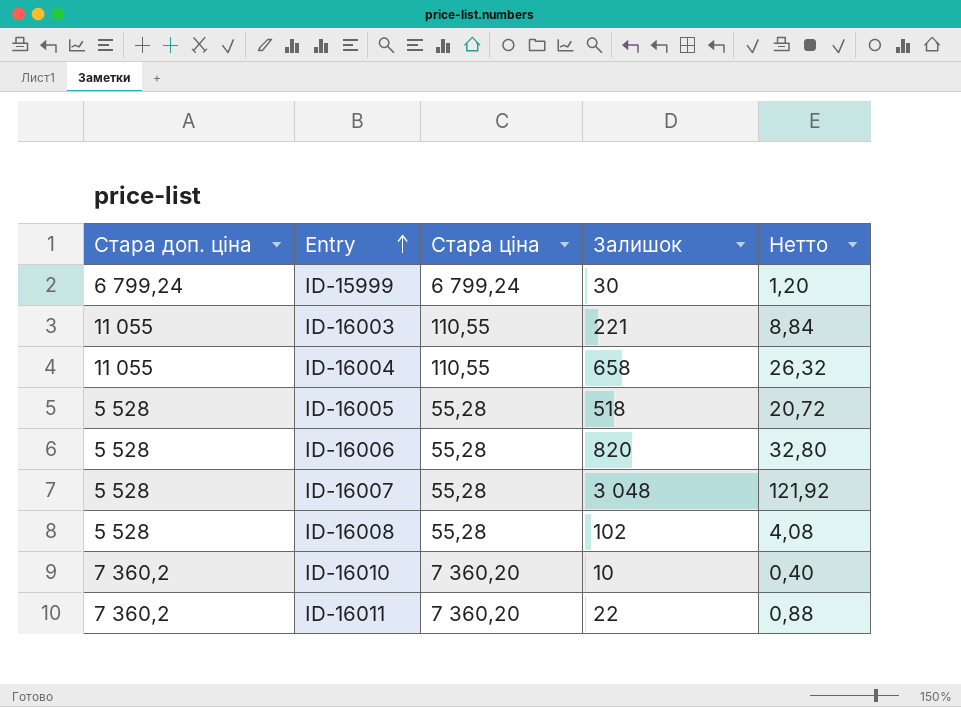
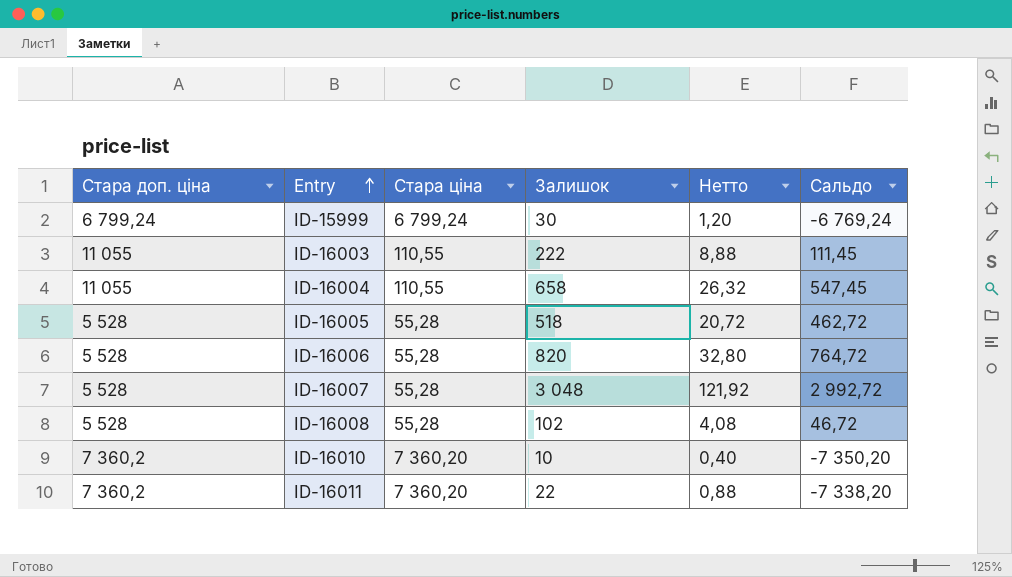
column Сальдо | formula: none -> [Залишок] - [Стара ціна]
ID-16003 | Залишок: 221 -> 222
ID-16003 | Нетто: 8,84 -> 8,88

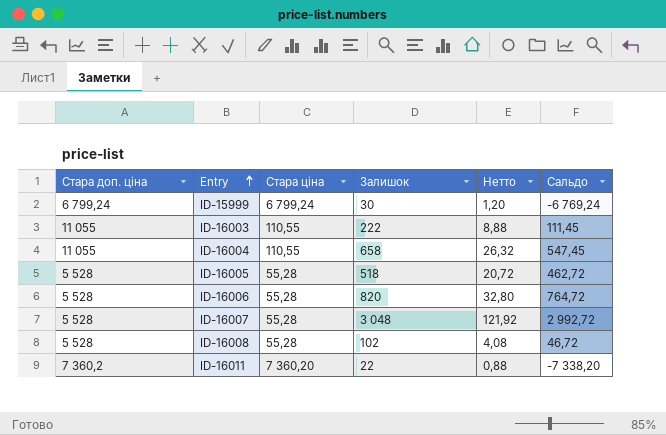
row ID-16010: 7 360,2 | 7 360,20 | 10 | 0,40 | -7 350,20 -> none

